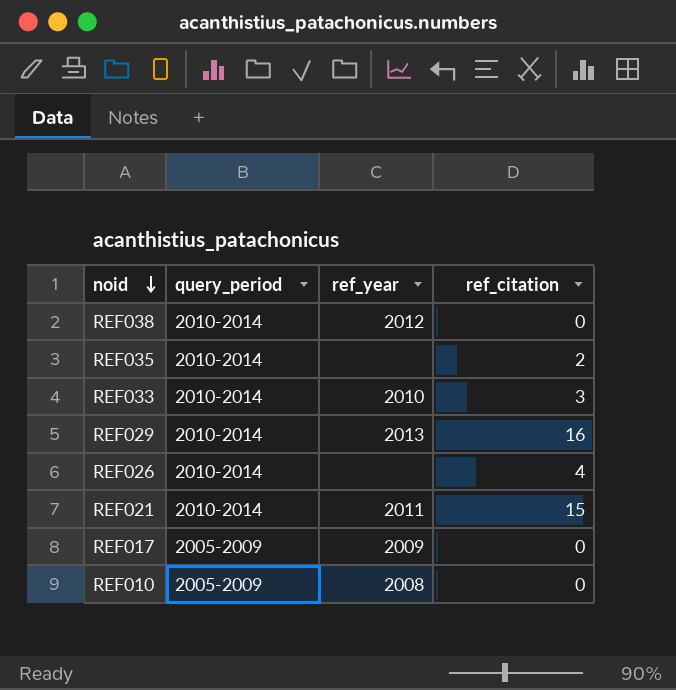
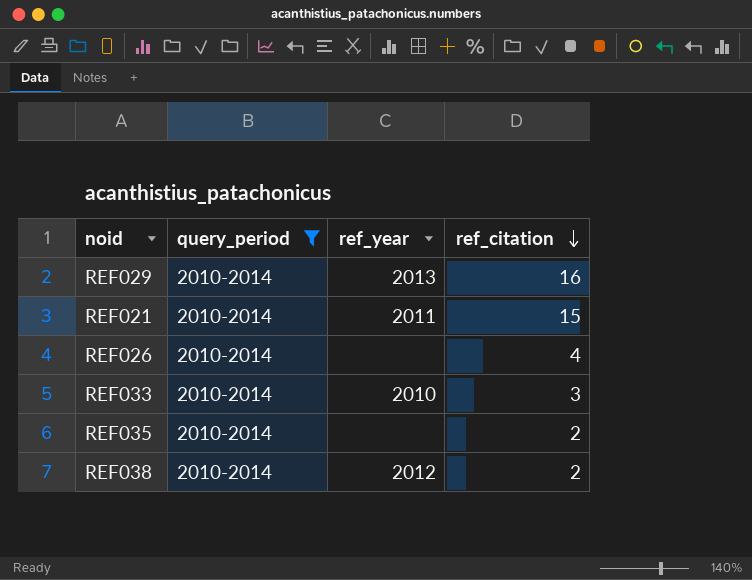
filter: none -> query_period = 2010-2014
row order: noid descending -> ref_citation descending
REF038 | ref_citation: 0 -> 2

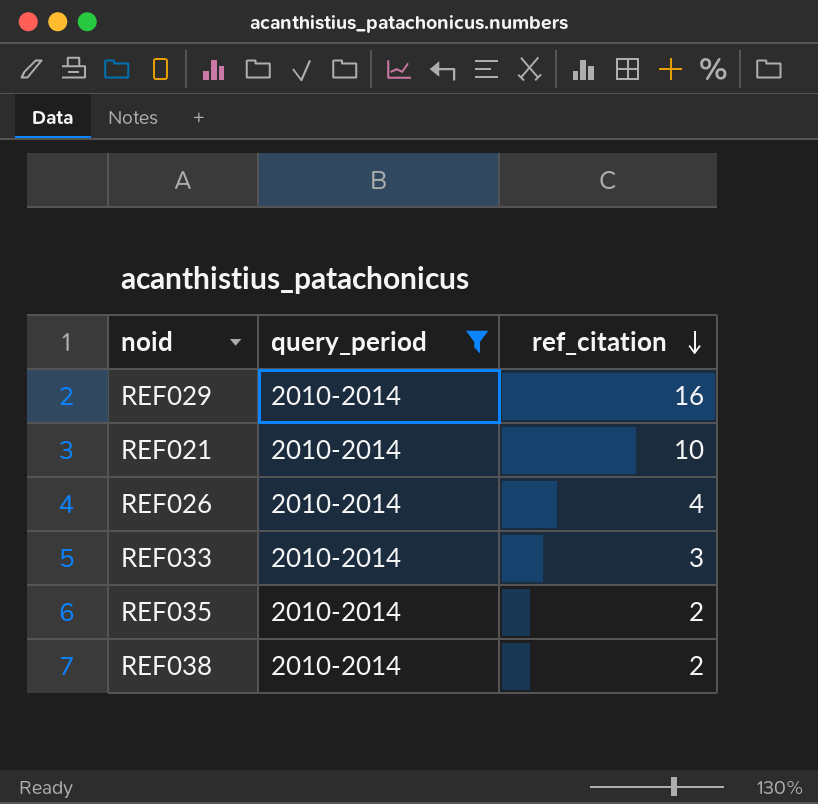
column ref_year | position: 3 -> none
REF021 | ref_citation: 15 -> 10

